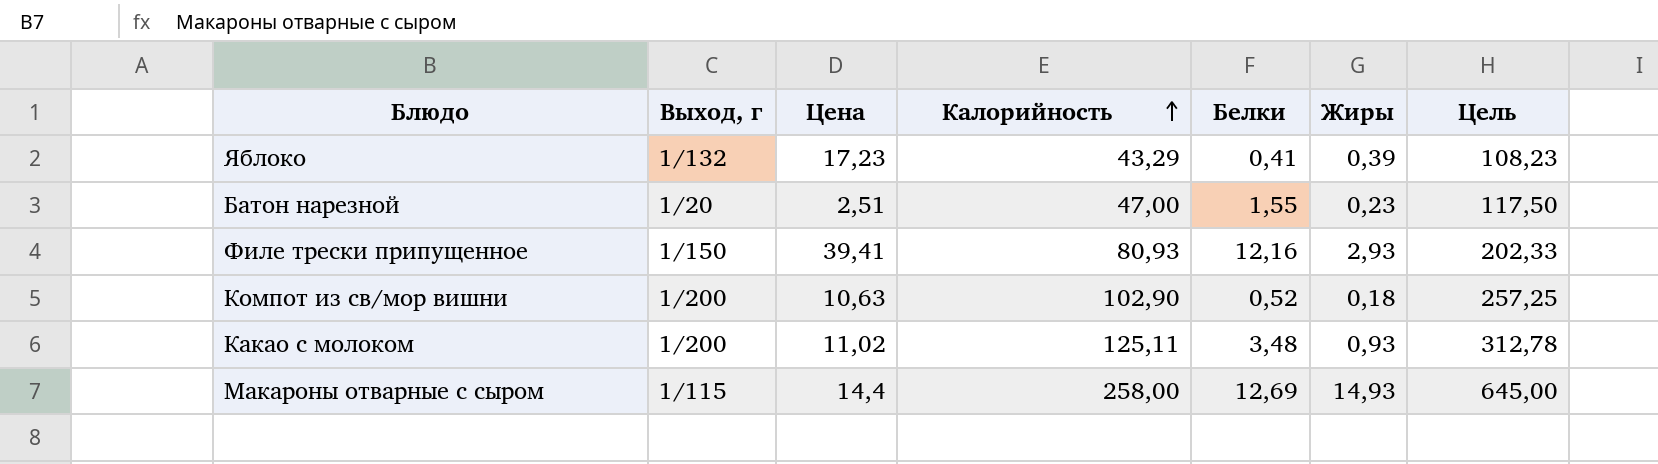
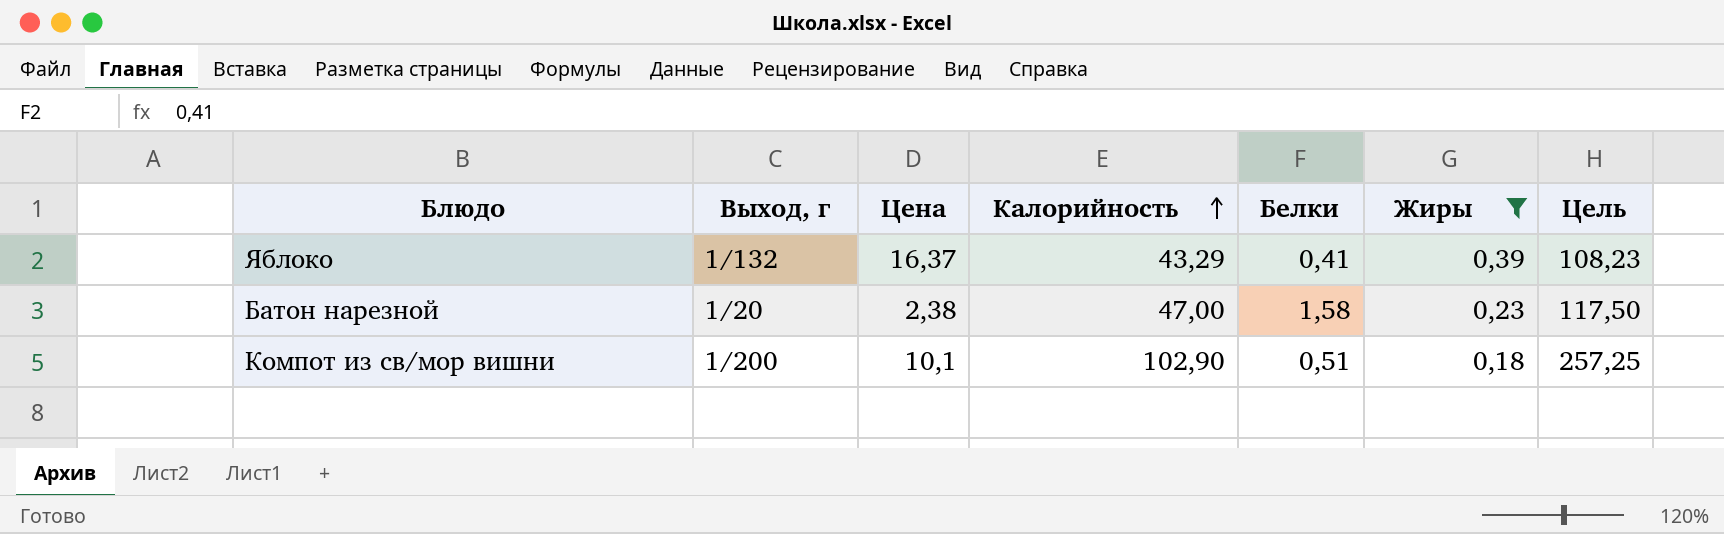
filter: none -> Жиры <= 0,39
Яблоко | Цена: 17,23 -> 16,37
Батон нарезной | Цена: 2,51 -> 2,38
Батон нарезной | Белки: 1,55 -> 1,58
Компот из св/мор вишни | Цена: 10,63 -> 10,1
Компот из св/мор вишни | Белки: 0,52 -> 0,51

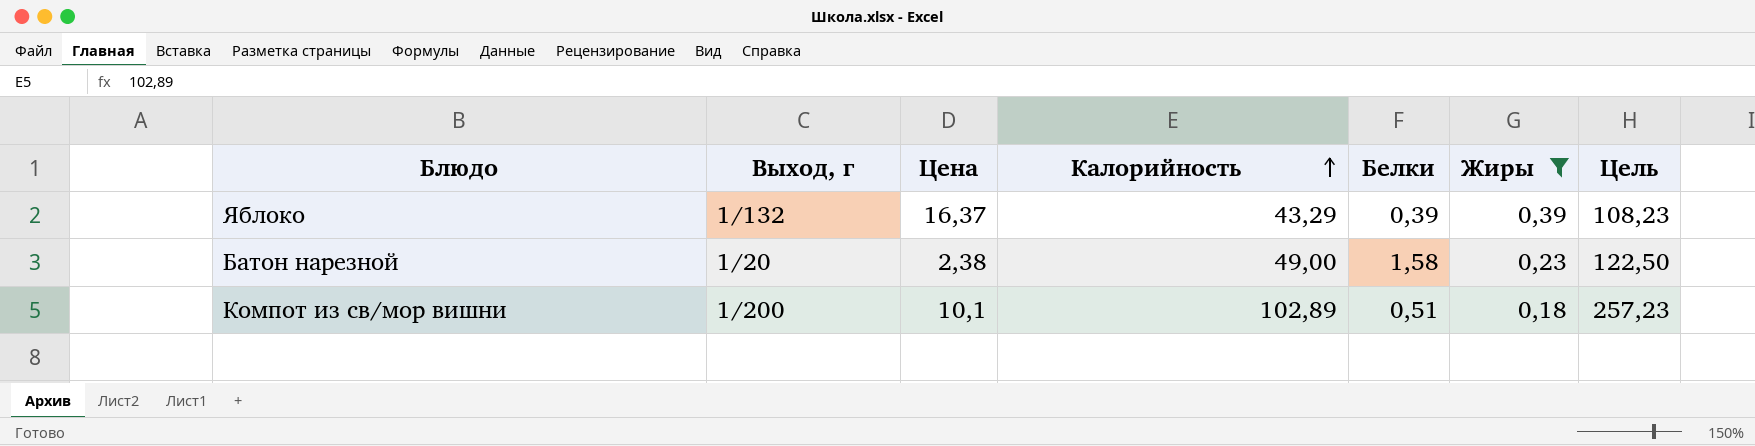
Яблоко | Белки: 0,41 -> 0,39
Батон нарезной | Калорийность: 47,00 -> 49,00
Батон нарезной | Цель: 117,50 -> 122,50
Компот из св/мор вишни | Калорийность: 102,90 -> 102,89
Компот из св/мор вишни | Цель: 257,25 -> 257,23

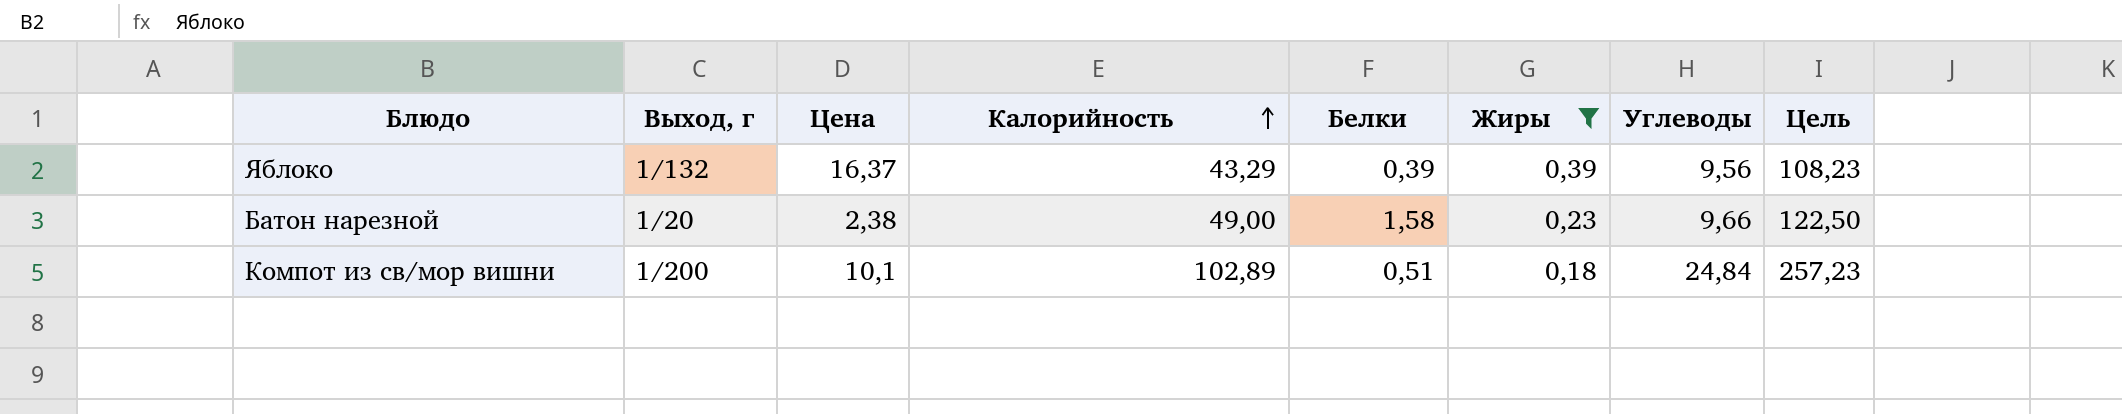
column Углеводы | position: none -> 7

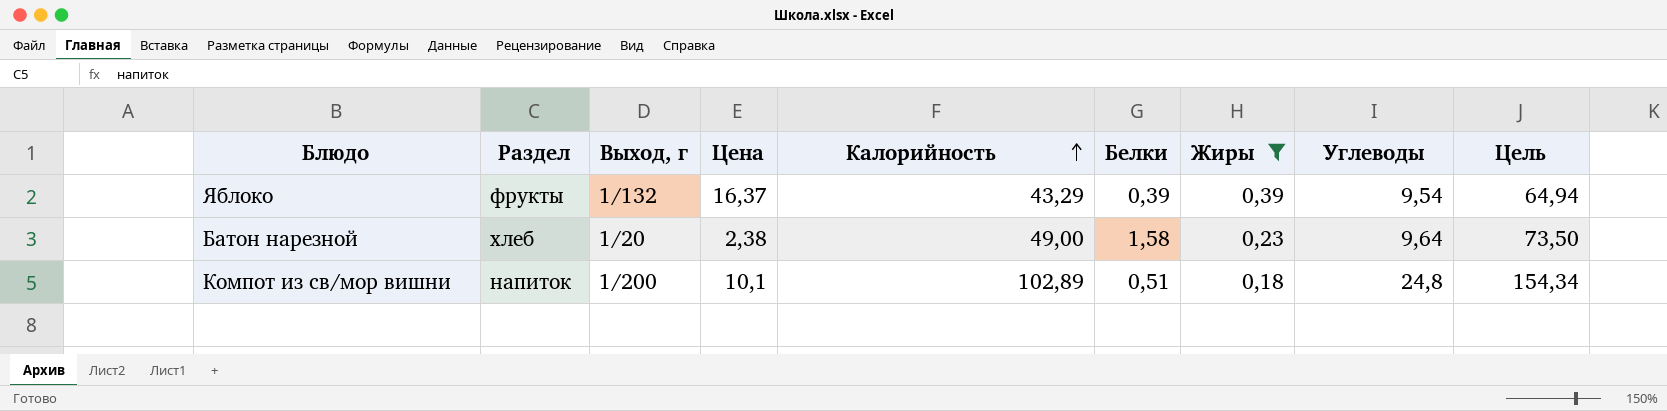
column Раздел | position: none -> 2
column Цель | formula: [Калорийность] * 2,5 -> [Калорийность] * 1,5
Яблоко | Углеводы: 9,56 -> 9,54
Батон нарезной | Углеводы: 9,66 -> 9,64
Компот из св/мор вишни | Углеводы: 24,84 -> 24,8

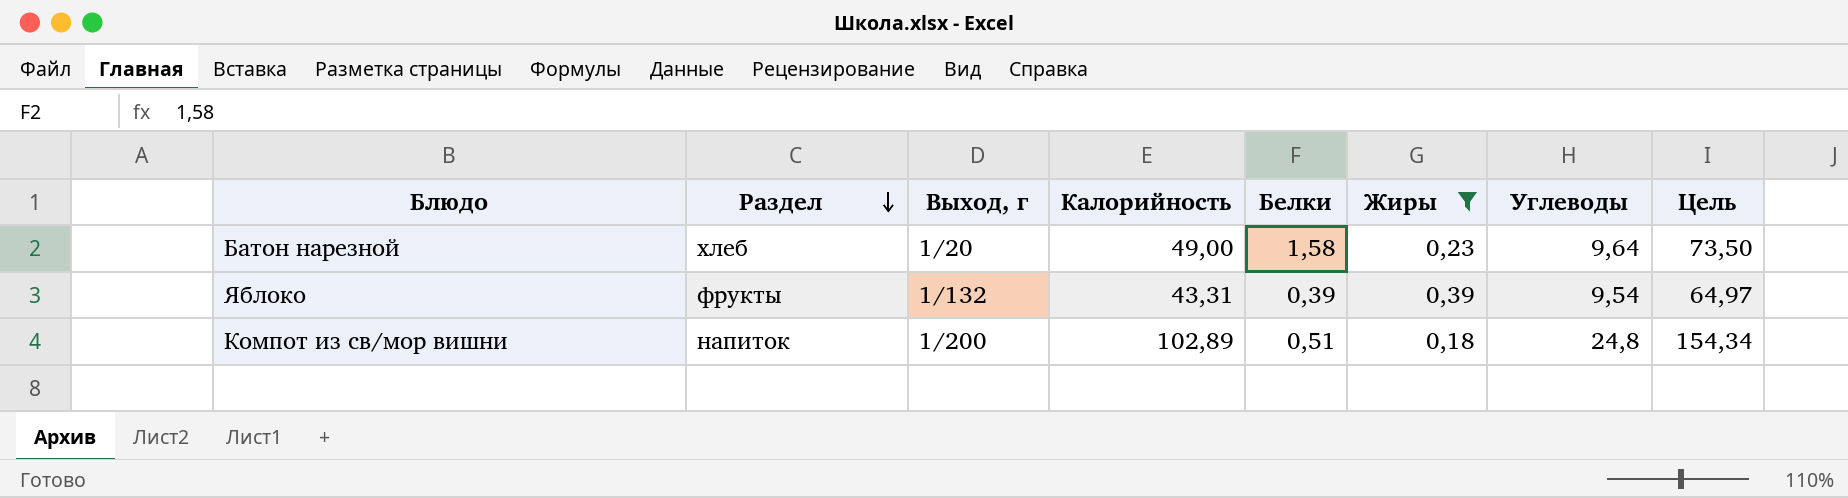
row order: Калорийность ascending -> Раздел descending
column Цена | position: 4 -> none
Яблоко | Калорийность: 43,29 -> 43,31
Яблоко | Цель: 64,94 -> 64,97

